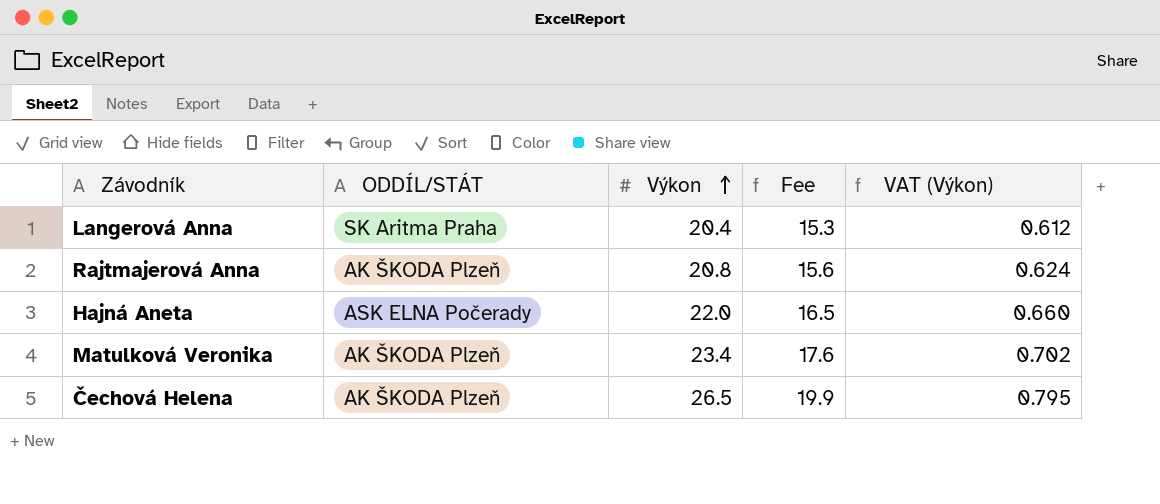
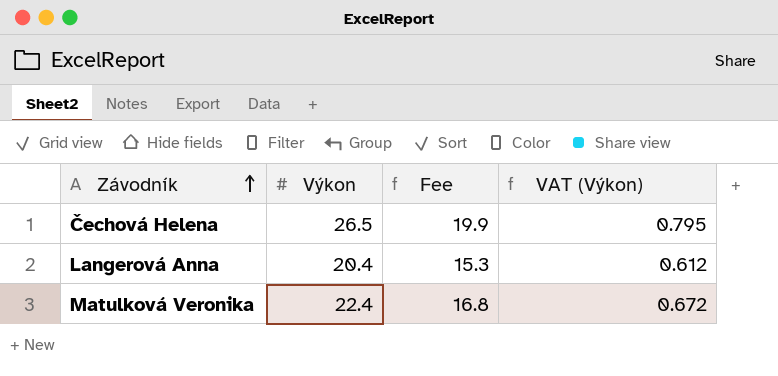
row order: Výkon ascending -> Závodník ascending
column ODDÍL/STÁT | position: 2 -> none
row Rajtmajerová Anna: AK ŠKODA Plzeň | 20.8 | 15.6 | 0.624 -> none
row Hajná Aneta: ASK ELNA Počerady | 22.0 | 16.5 | 0.660 -> none
Matulková Veronika | Výkon: 23.4 -> 22.4
Matulková Veronika | Fee: 17.6 -> 16.8
Matulková Veronika | VAT (Výkon): 0.702 -> 0.672

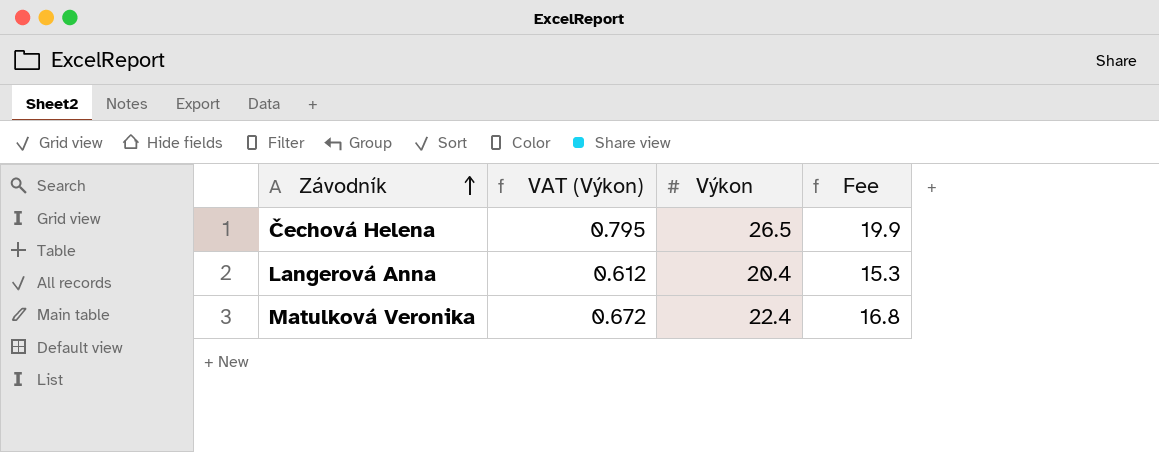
column VAT (Výkon) | position: 4 -> 2

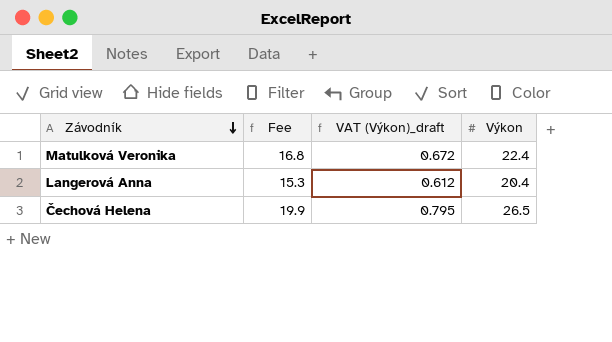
row order: Závodník ascending -> Závodník descending
column Fee | position: 4 -> 2
column name: VAT (Výkon) -> VAT (Výkon)_draft

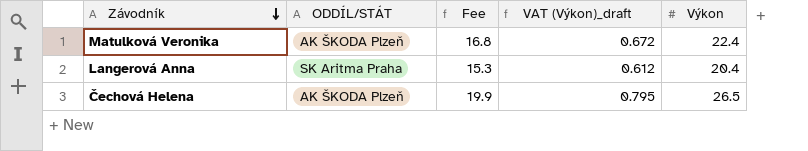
column ODDÍL/STÁT | position: none -> 2

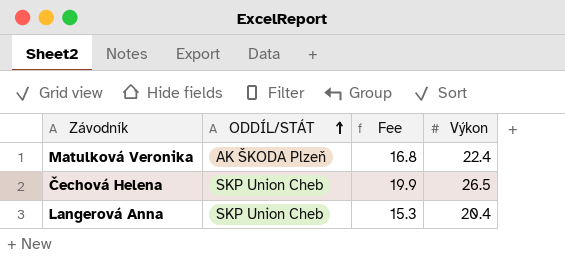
row order: Závodník descending -> ODDÍL/STÁT ascending
column VAT (Výkon)_draft | formula: [Výkon] * 0.03 -> none
Čechová Helena | ODDÍL/STÁT: AK ŠKODA Plzeň -> SKP Union Cheb
Langerová Anna | ODDÍL/STÁT: SK Aritma Praha -> SKP Union Cheb

